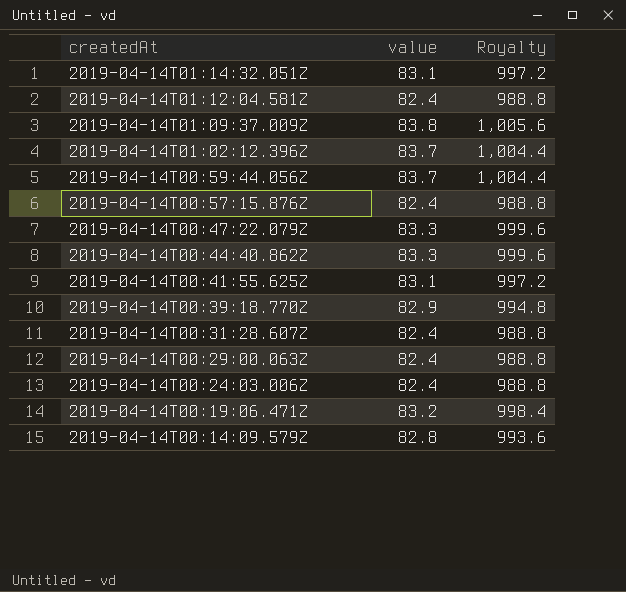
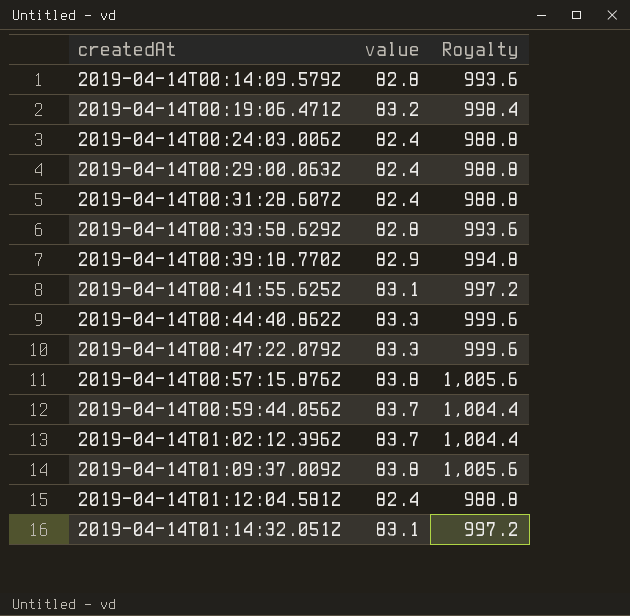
row order: createdAt descending -> createdAt ascending
row 2019-04-14T00:33:58.629Z: none -> 82.8 | 993.6
2019-04-14T00:57:15.876Z | value: 82.4 -> 83.8
2019-04-14T00:57:15.876Z | Royalty: 988.8 -> 1,005.6

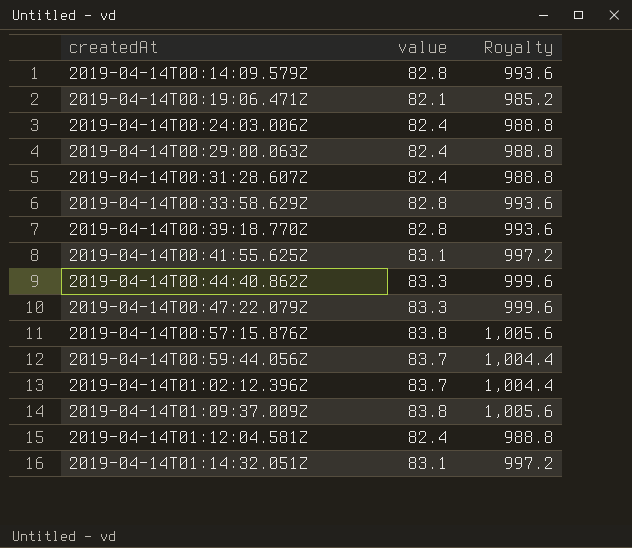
2019-04-14T00:19:06.471Z | value: 83.2 -> 82.1
2019-04-14T00:19:06.471Z | Royalty: 998.4 -> 985.2
2019-04-14T00:39:18.770Z | value: 82.9 -> 82.8
2019-04-14T00:39:18.770Z | Royalty: 994.8 -> 993.6

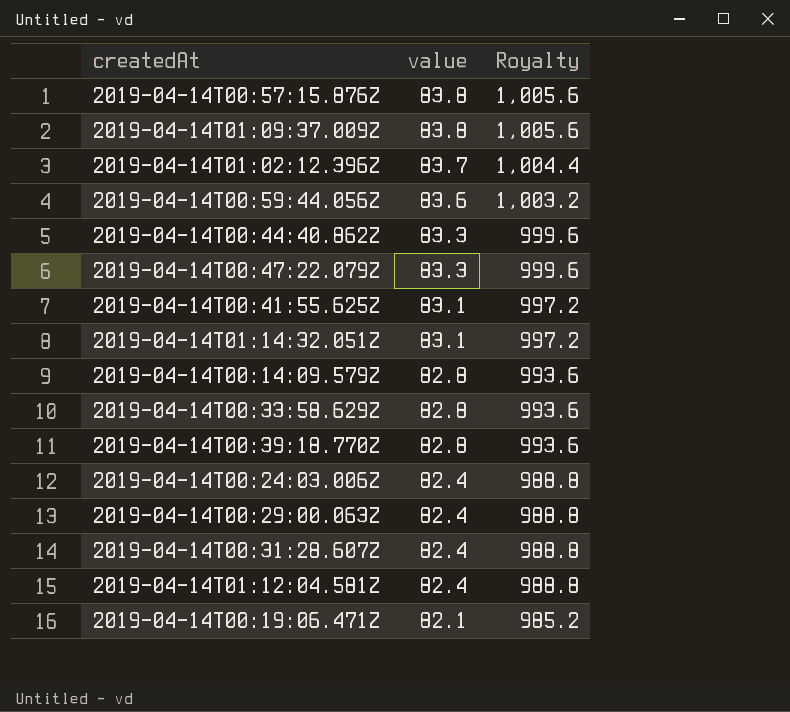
row order: createdAt ascending -> value descending
2019-04-14T00:59:44.056Z | value: 83.7 -> 83.6
2019-04-14T00:59:44.056Z | Royalty: 1,004.4 -> 1,003.2

